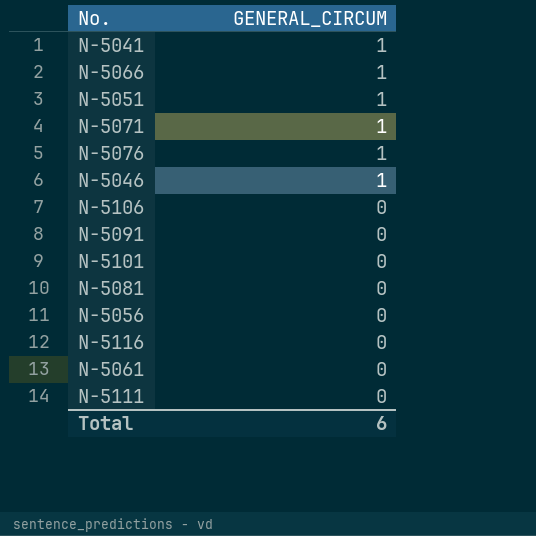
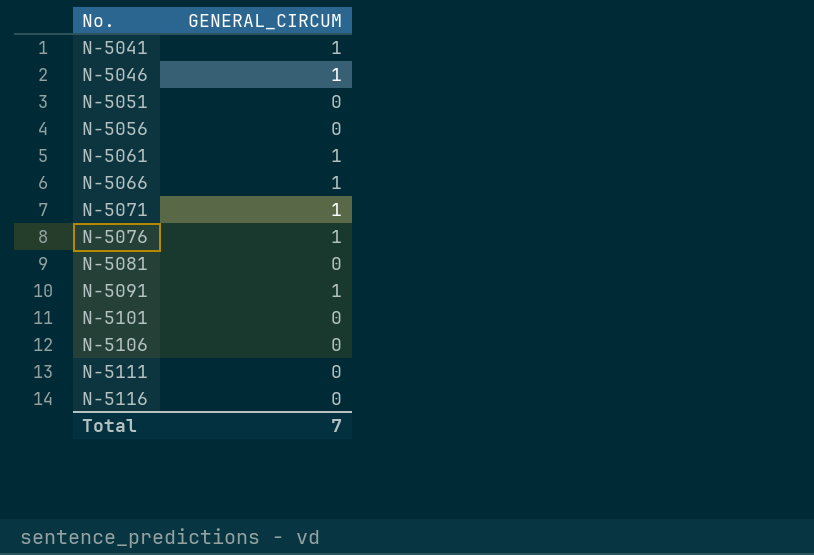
row order: GENERAL_CIRCUM descending -> No. ascending
N-5051 | GENERAL_CIRCUM: 1 -> 0
N-5061 | GENERAL_CIRCUM: 0 -> 1
N-5091 | GENERAL_CIRCUM: 0 -> 1
Total | GENERAL_CIRCUM: 6 -> 7

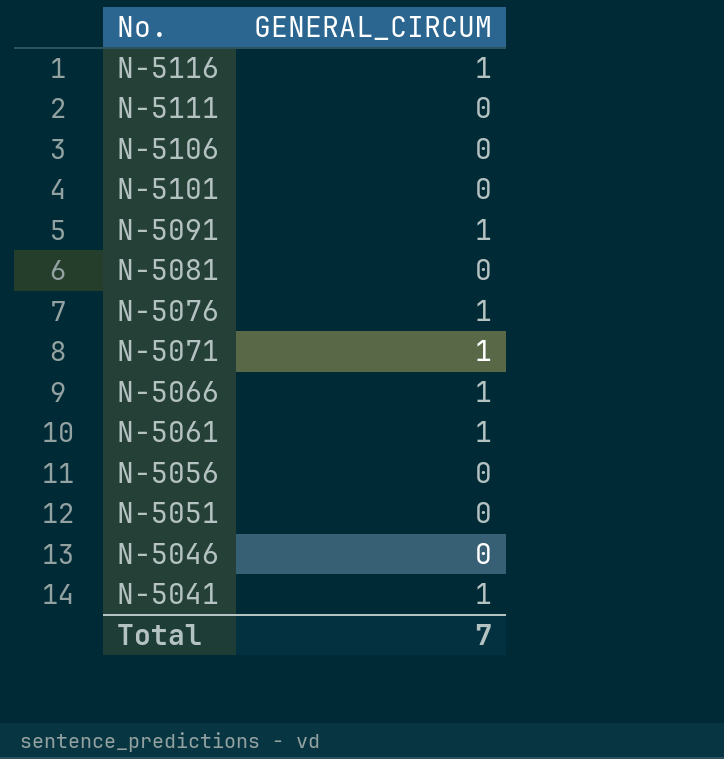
row order: No. ascending -> No. descending
N-5116 | GENERAL_CIRCUM: 0 -> 1
N-5046 | GENERAL_CIRCUM: 1 -> 0

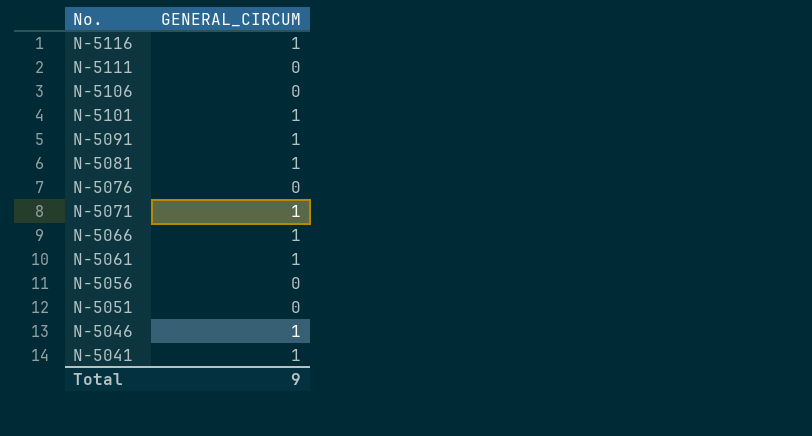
N-5101 | GENERAL_CIRCUM: 0 -> 1
N-5081 | GENERAL_CIRCUM: 0 -> 1
N-5076 | GENERAL_CIRCUM: 1 -> 0
N-5046 | GENERAL_CIRCUM: 0 -> 1
Total | GENERAL_CIRCUM: 7 -> 9

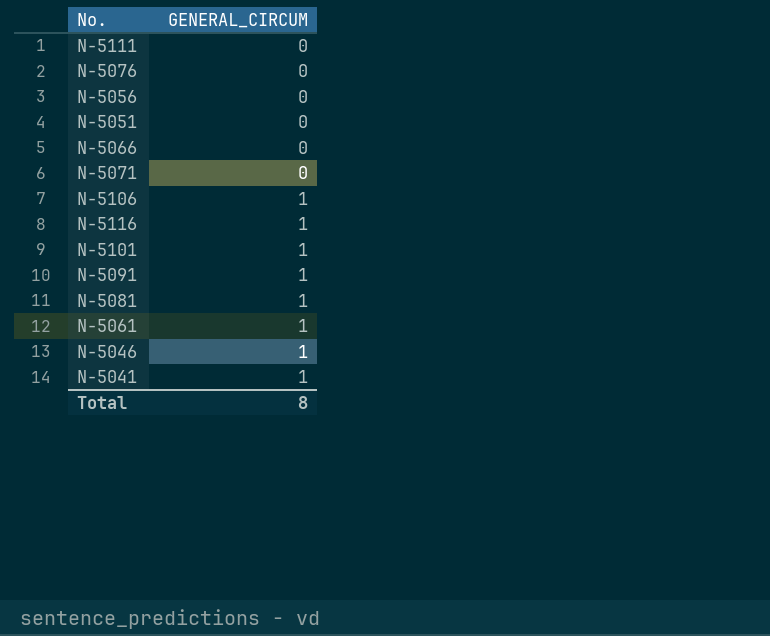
row order: No. descending -> GENERAL_CIRCUM ascending
N-5066 | GENERAL_CIRCUM: 1 -> 0
N-5071 | GENERAL_CIRCUM: 1 -> 0
N-5106 | GENERAL_CIRCUM: 0 -> 1
Total | GENERAL_CIRCUM: 9 -> 8

